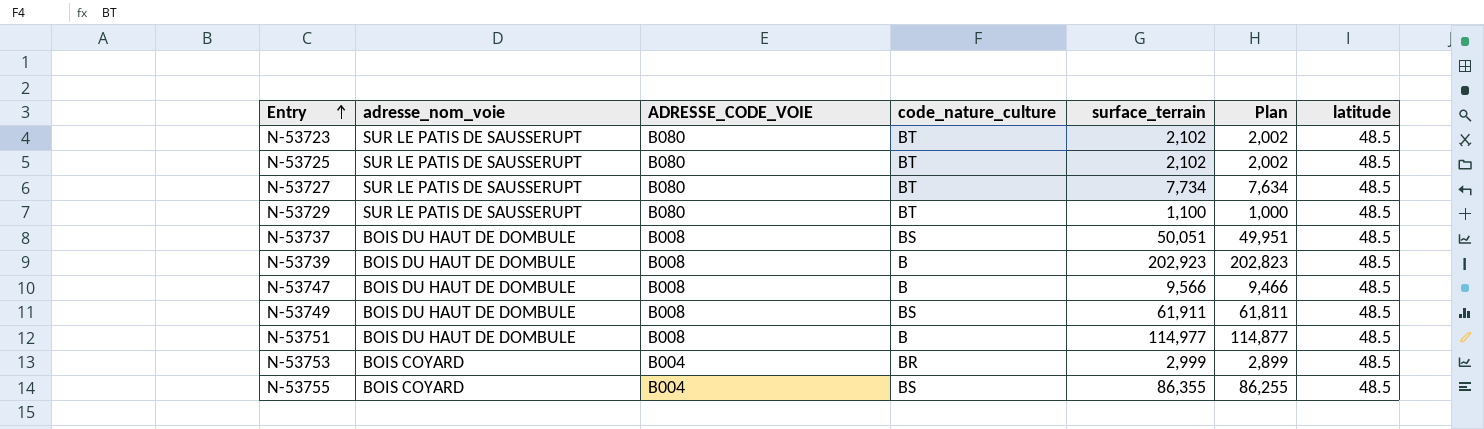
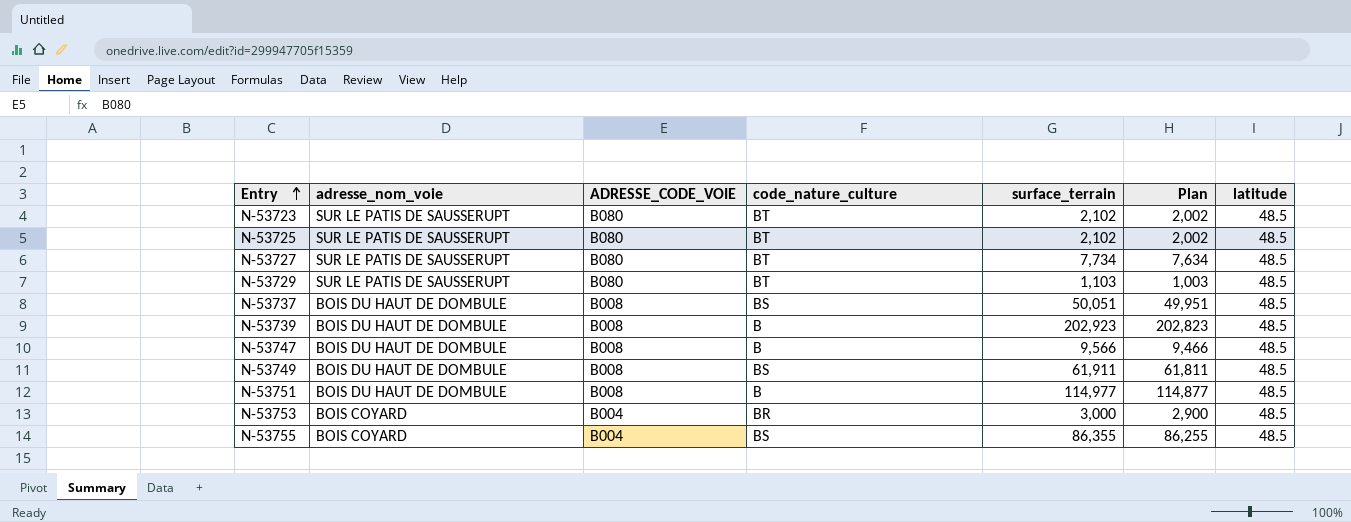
N-53729 | surface_terrain: 1,100 -> 1,103
N-53729 | Plan: 1,000 -> 1,003
N-53753 | surface_terrain: 2,999 -> 3,000
N-53753 | Plan: 2,899 -> 2,900

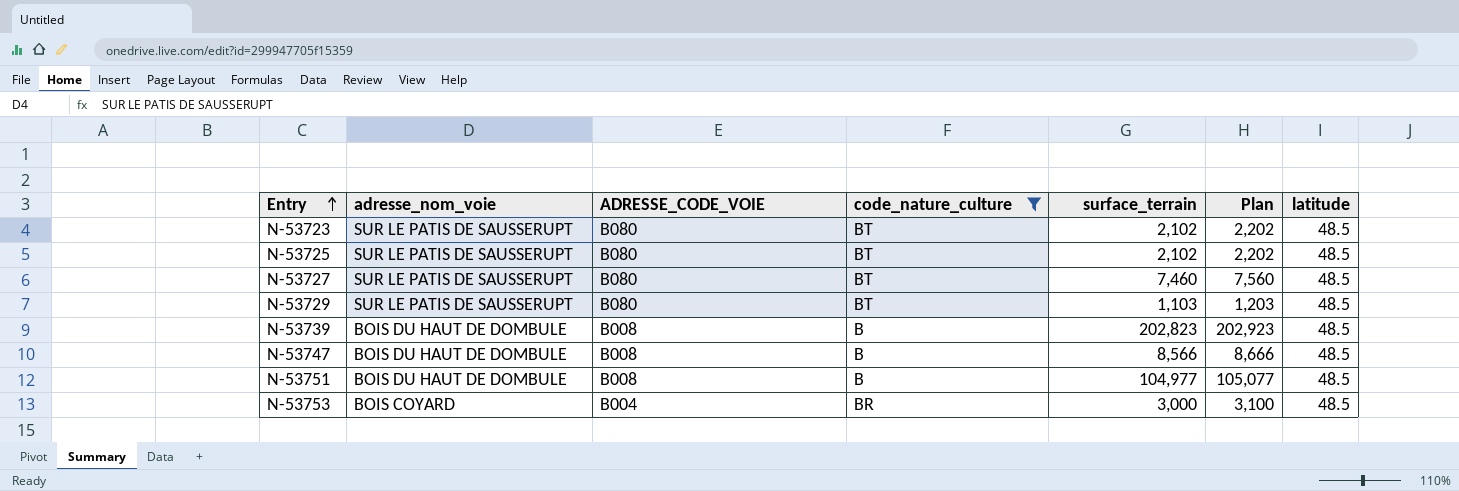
filter: none -> code_nature_culture != BS
column Plan | formula: [surface_terrain] - 100 -> [surface_terrain] + 100
N-53727 | surface_terrain: 7,734 -> 7,460
N-53739 | surface_terrain: 202,923 -> 202,823
N-53747 | surface_terrain: 9,566 -> 8,566
N-53751 | surface_terrain: 114,977 -> 104,977

